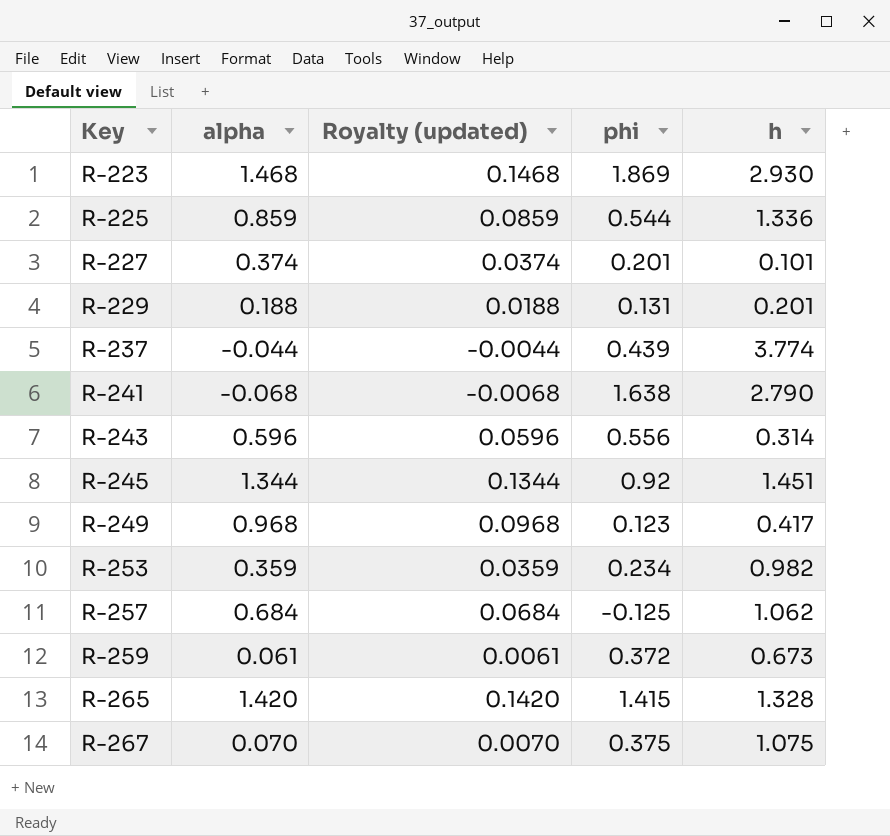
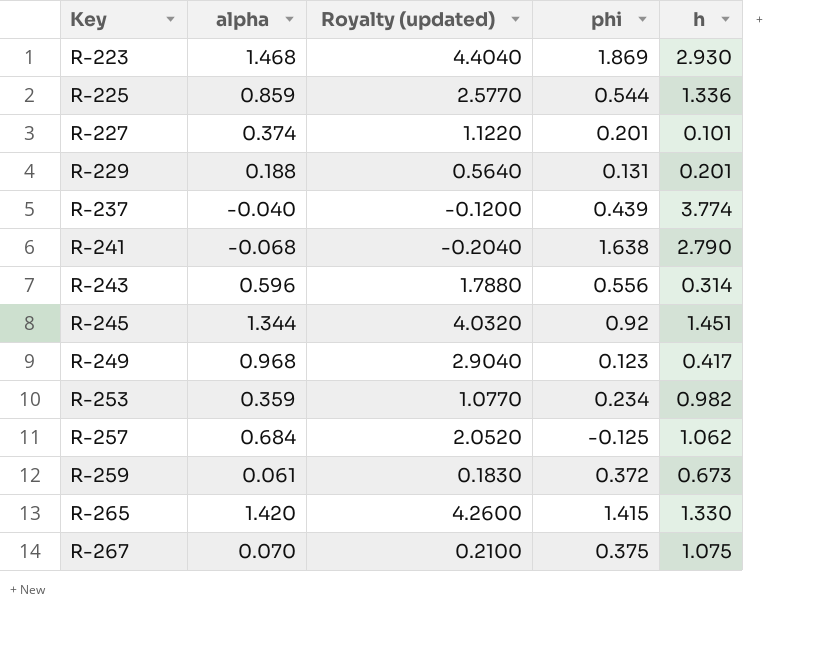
column Royalty (updated) | formula: [alpha] * 0.1 -> [alpha] * 3
R-237 | alpha: -0.044 -> -0.040
R-265 | h: 1.328 -> 1.330

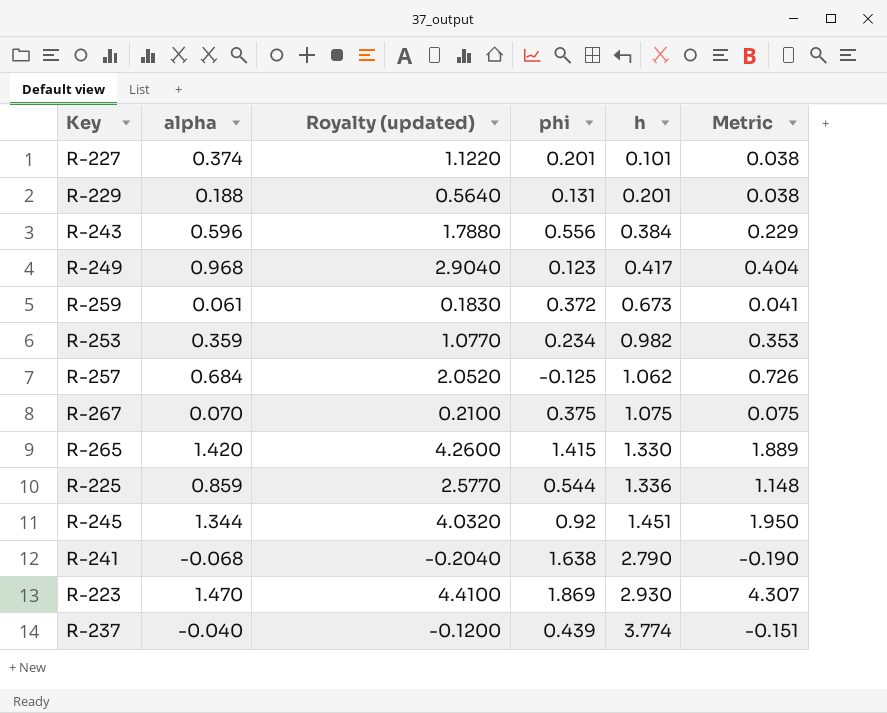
row order: Key ascending -> h ascending
column Metric | formula: none -> [alpha] * [h]
R-243 | h: 0.314 -> 0.384
R-223 | alpha: 1.468 -> 1.470
R-223 | Royalty (updated): 4.4040 -> 4.4100

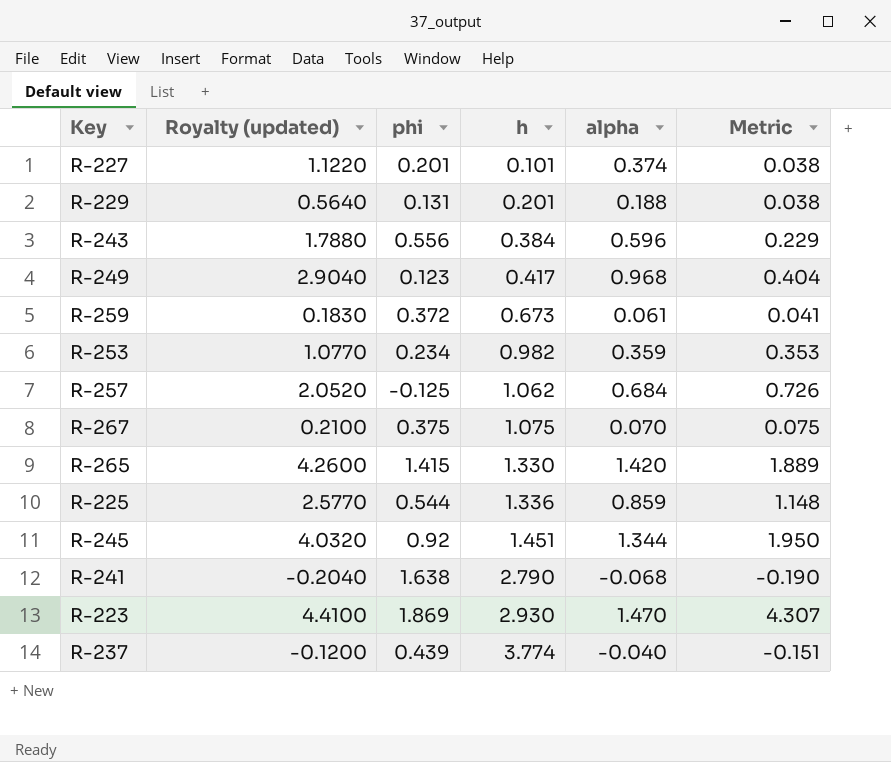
column alpha | position: 2 -> 5

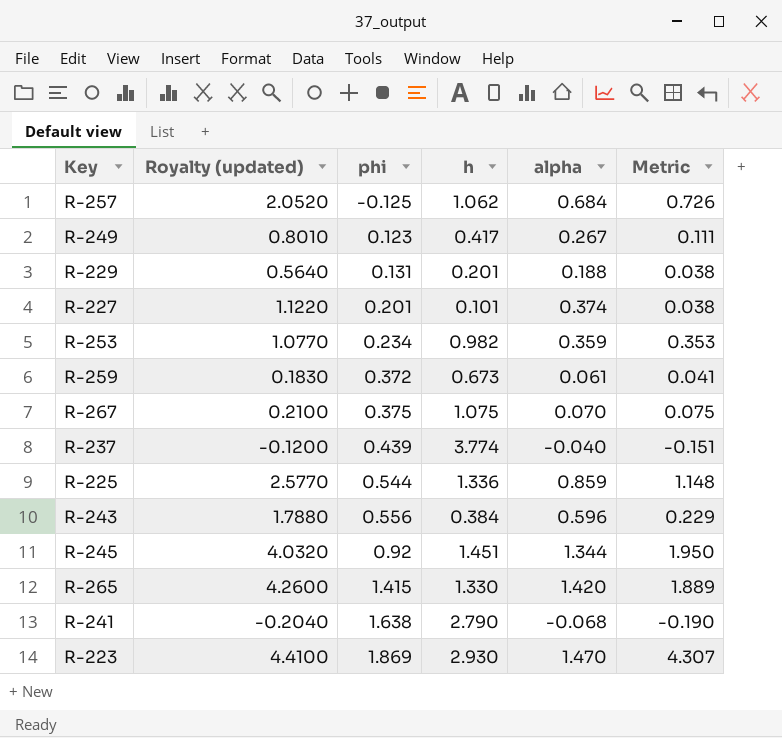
row order: h ascending -> phi ascending
R-249 | Royalty (updated): 2.9040 -> 0.8010
R-249 | alpha: 0.968 -> 0.267
R-249 | Metric: 0.404 -> 0.111

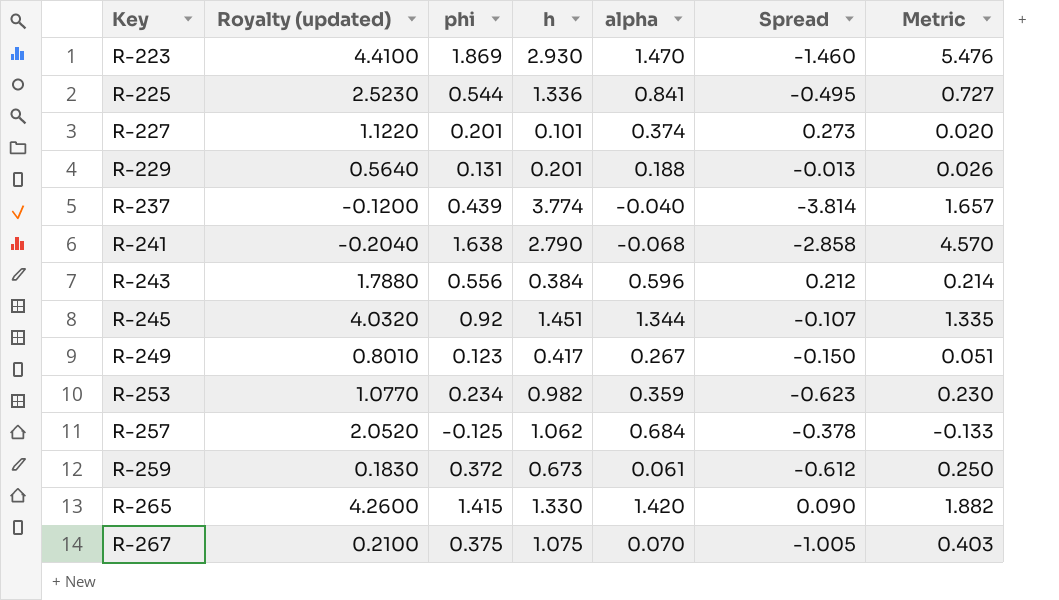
row order: phi ascending -> Key ascending
column Spread | formula: none -> [alpha] - [h]
column Metric | formula: [h] * [alpha] -> [phi] * [h]
R-225 | Royalty (updated): 2.5770 -> 2.5230
R-225 | alpha: 0.859 -> 0.841

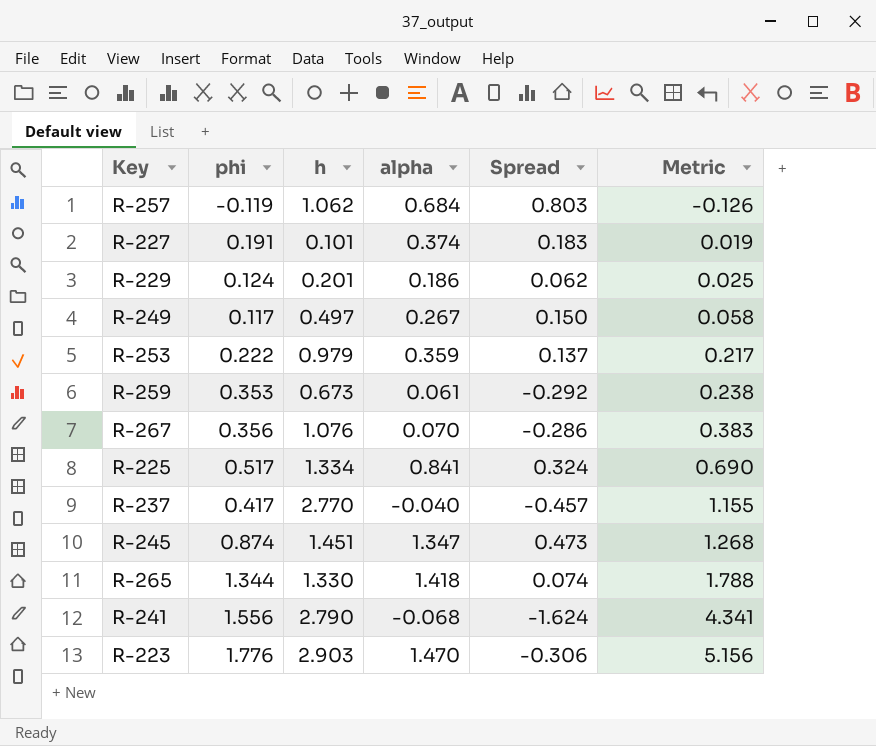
row order: Key ascending -> Metric ascending
column Royalty (updated) | formula: [alpha] * 3 -> none
column Spread | formula: [alpha] - [h] -> [alpha] - [phi]
row R-243: 1.7880 | 0.556 | 0.384 | 0.596 | 0.212 | 0.214 -> none
R-257 | phi: -0.125 -> -0.119
R-257 | Metric: -0.133 -> -0.126
R-227 | phi: 0.201 -> 0.191
R-227 | Metric: 0.020 -> 0.019
R-229 | phi: 0.131 -> 0.124
R-229 | alpha: 0.188 -> 0.186
R-229 | Metric: 0.026 -> 0.025
R-249 | phi: 0.123 -> 0.117
R-249 | h: 0.417 -> 0.497
R-249 | Metric: 0.051 -> 0.058
R-253 | phi: 0.234 -> 0.222
R-253 | h: 0.982 -> 0.979
R-253 | Metric: 0.230 -> 0.217
R-259 | phi: 0.372 -> 0.353
R-259 | Metric: 0.250 -> 0.238
R-267 | phi: 0.375 -> 0.356
R-267 | h: 1.075 -> 1.076
R-267 | Metric: 0.403 -> 0.383
R-225 | phi: 0.544 -> 0.517
R-225 | h: 1.336 -> 1.334
R-225 | Metric: 0.727 -> 0.690
R-237 | phi: 0.439 -> 0.417
R-237 | h: 3.774 -> 2.770
R-237 | Metric: 1.657 -> 1.155
R-245 | phi: 0.92 -> 0.874
R-245 | alpha: 1.344 -> 1.347
R-245 | Metric: 1.335 -> 1.268
R-265 | phi: 1.415 -> 1.344
R-265 | alpha: 1.420 -> 1.418
R-265 | Metric: 1.882 -> 1.788
R-241 | phi: 1.638 -> 1.556
R-241 | Metric: 4.570 -> 4.341
R-223 | phi: 1.869 -> 1.776
R-223 | h: 2.930 -> 2.903
R-223 | Metric: 5.476 -> 5.156

